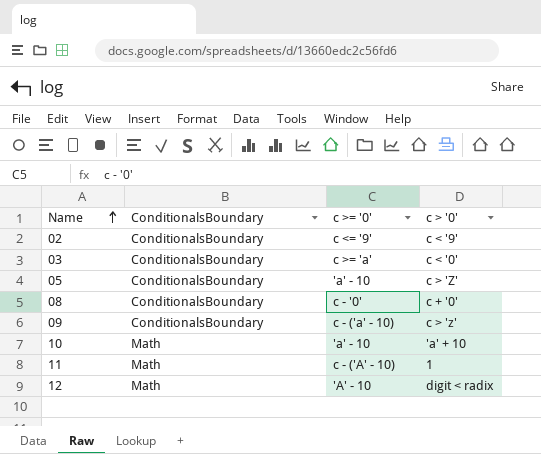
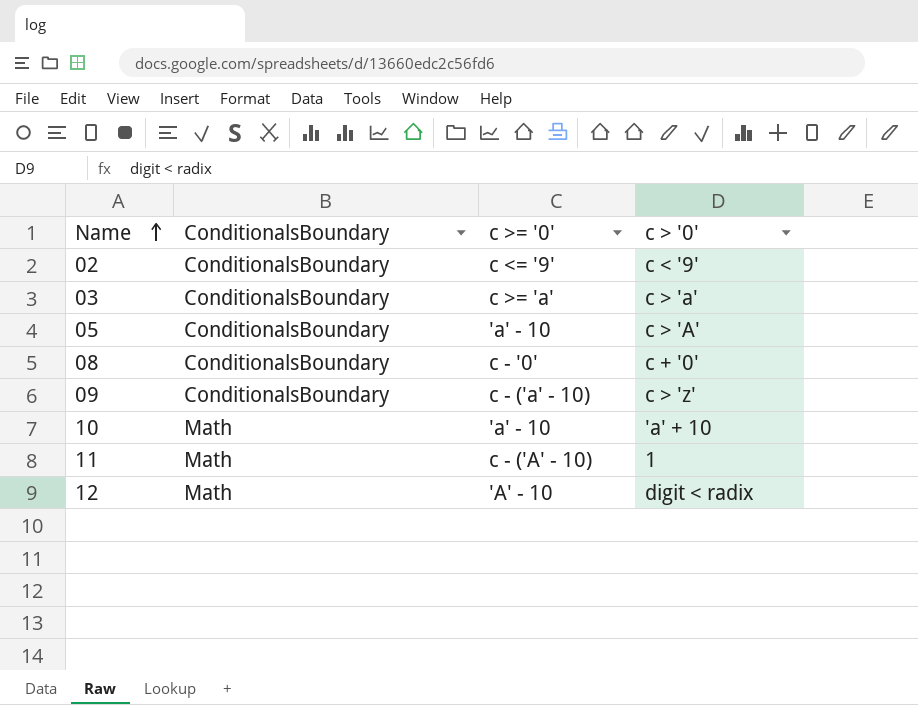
03 | c > '0': c < '0' -> c > 'a'
05 | c > '0': c > 'Z' -> c > 'A'

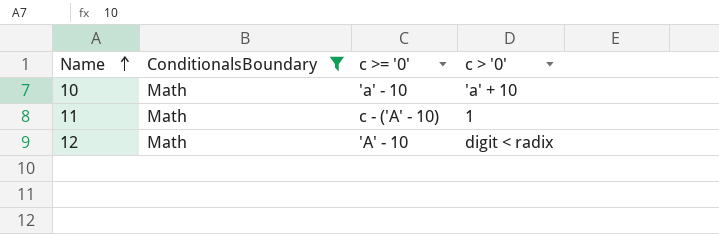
filter: none -> ConditionalsBoundary = Math

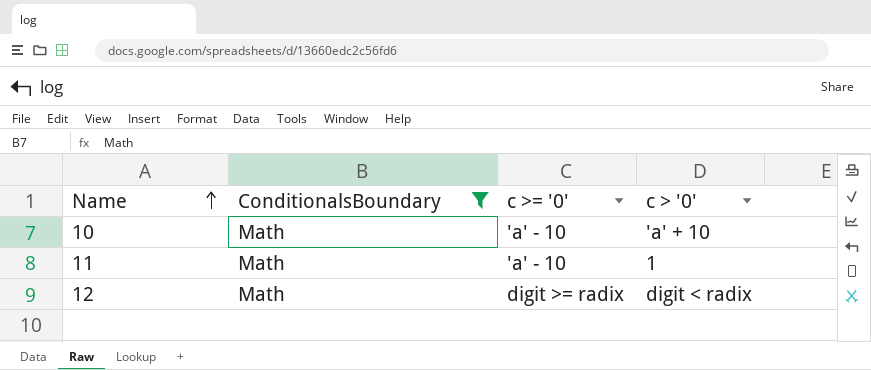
11 | c >= '0': c - ('A' - 10) -> 'a' - 10
12 | c >= '0': 'A' - 10 -> digit >= radix

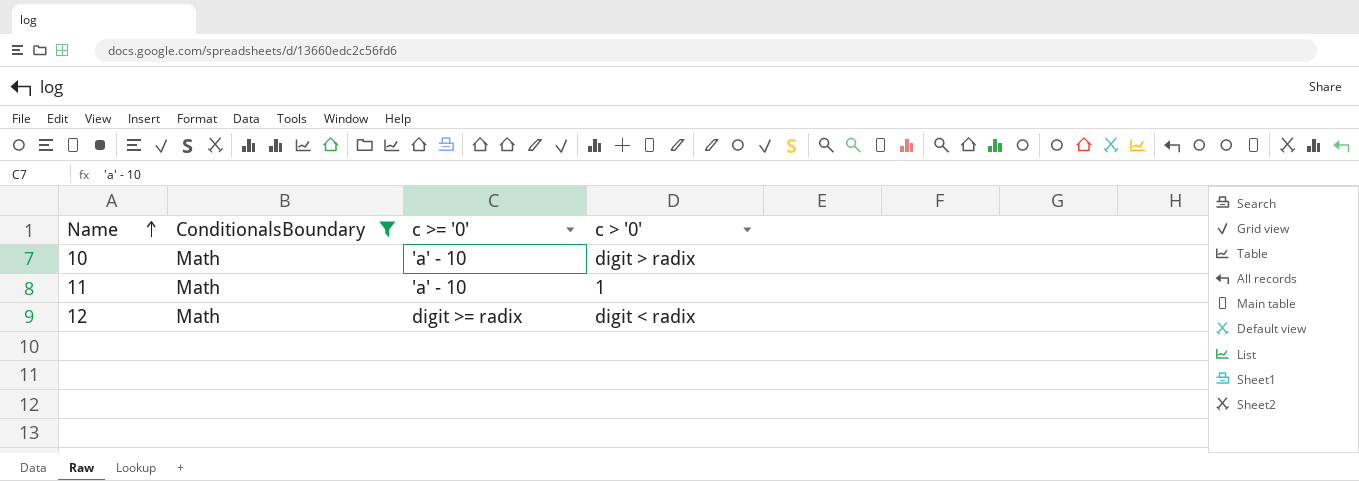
10 | c > '0': 'a' + 10 -> digit > radix

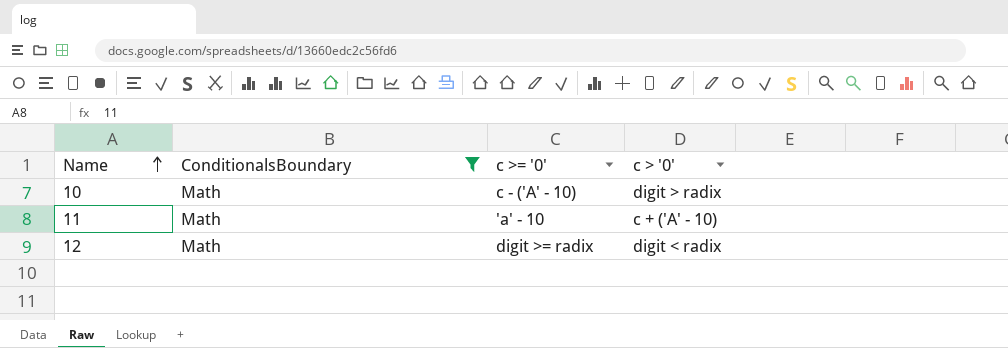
10 | c >= '0': 'a' - 10 -> c - ('A' - 10)
11 | c > '0': 1 -> c + ('A' - 10)

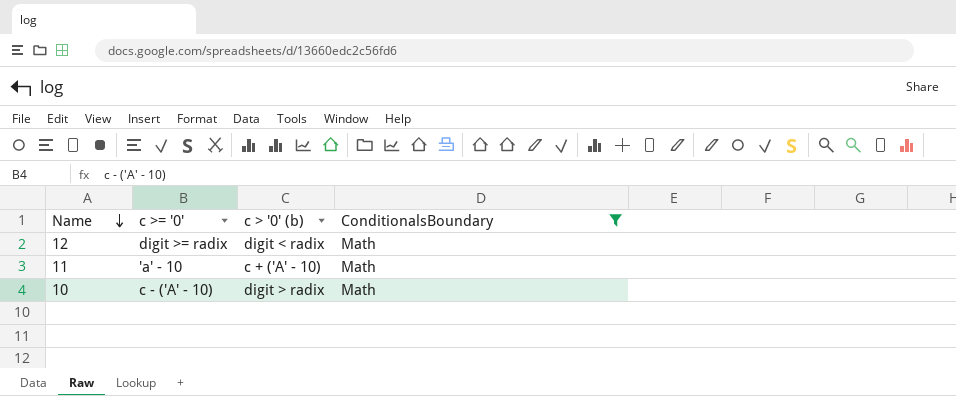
row order: Name ascending -> Name descending
column name: c > '0' -> c > '0' (b)
column ConditionalsBoundary | position: 2 -> 4

